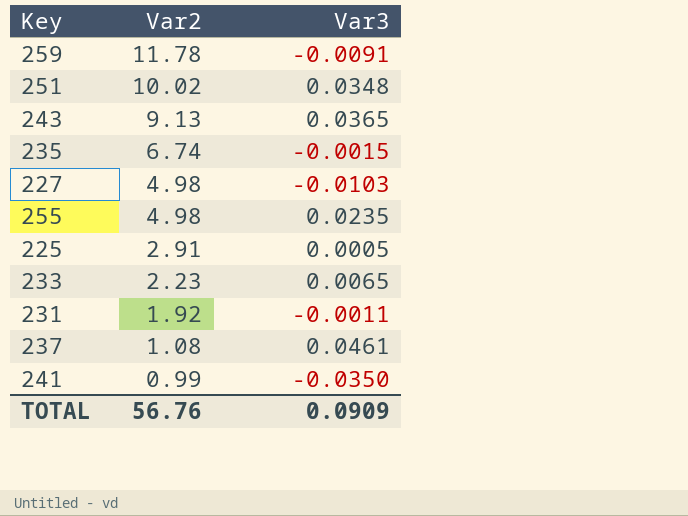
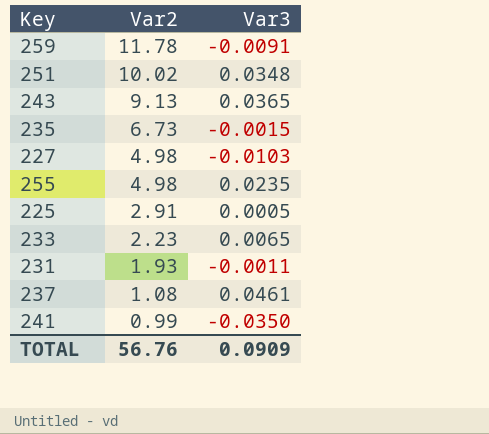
235 | Var2: 6.74 -> 6.73
231 | Var2: 1.92 -> 1.93

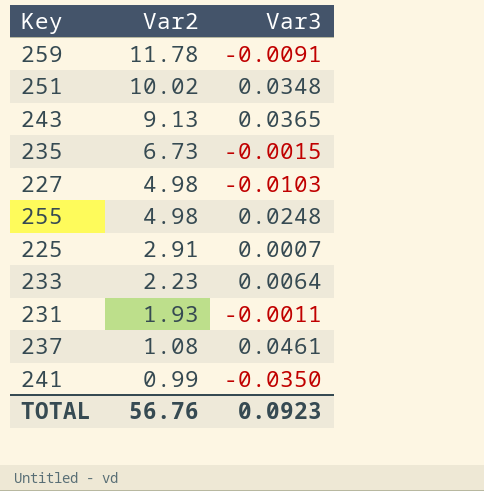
255 | Var3: 0.0235 -> 0.0248
225 | Var3: 0.0005 -> 0.0007
233 | Var3: 0.0065 -> 0.0064
TOTAL | Var3: 0.0909 -> 0.0923

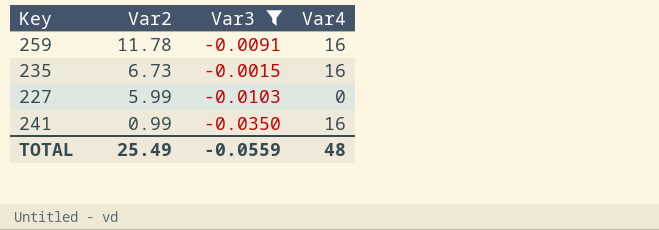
filter: none -> Var3 <= -0.0015
column Var4 | position: none -> 4
227 | Var2: 4.98 -> 5.99
TOTAL | Var2: 56.76 -> 25.49
TOTAL | Var3: 0.0923 -> -0.0559

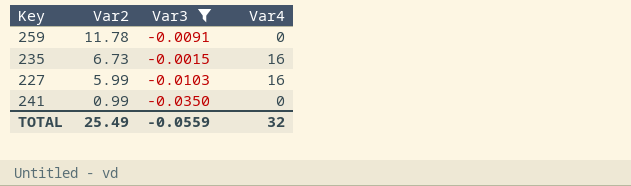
259 | Var4: 16 -> 0
227 | Var4: 0 -> 16
241 | Var4: 16 -> 0
TOTAL | Var4: 48 -> 32

